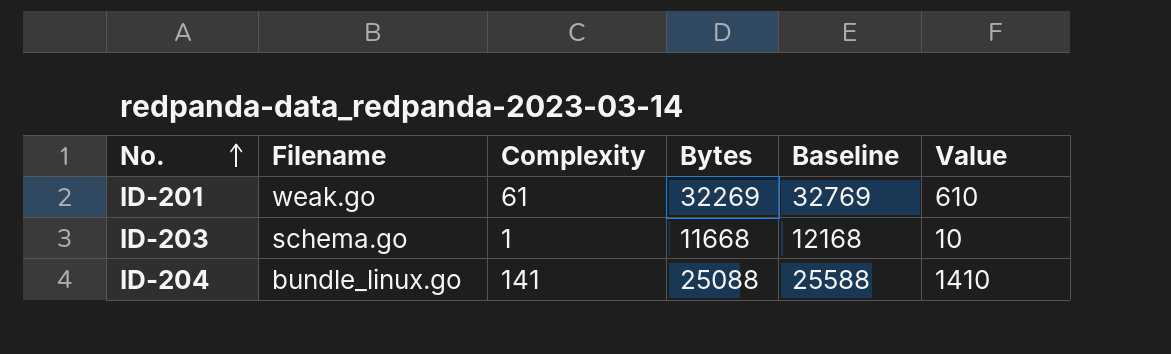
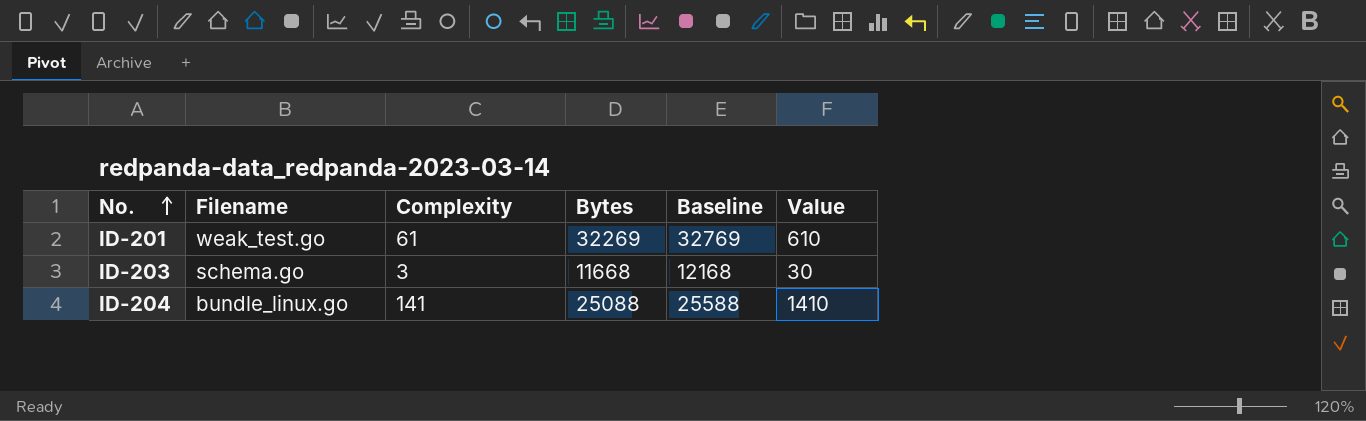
ID-201 | Filename: weak.go -> weak_test.go
ID-203 | Complexity: 1 -> 3
ID-203 | Value: 10 -> 30

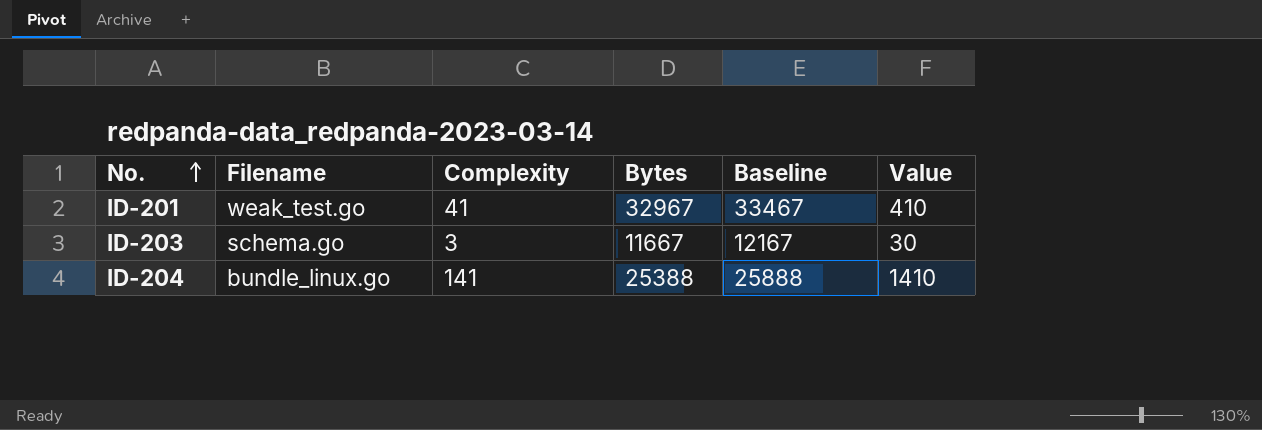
ID-201 | Complexity: 61 -> 41
ID-201 | Bytes: 32269 -> 32967
ID-201 | Baseline: 32769 -> 33467
ID-201 | Value: 610 -> 410
ID-203 | Bytes: 11668 -> 11667
ID-203 | Baseline: 12168 -> 12167
ID-204 | Bytes: 25088 -> 25388
ID-204 | Baseline: 25588 -> 25888

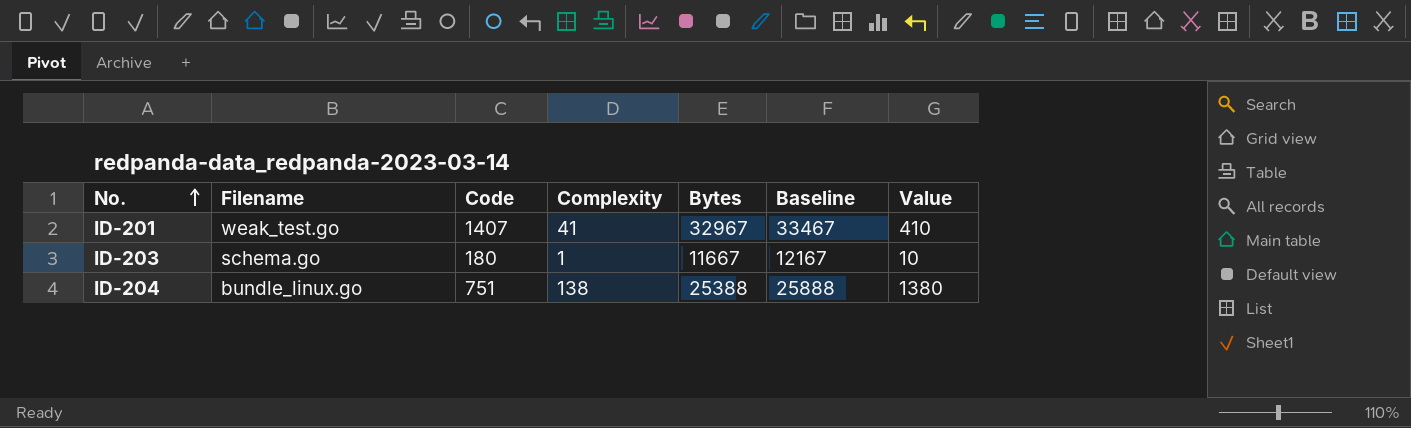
column Code | position: none -> 3
ID-203 | Complexity: 3 -> 1
ID-203 | Value: 30 -> 10
ID-204 | Complexity: 141 -> 138
ID-204 | Value: 1410 -> 1380

